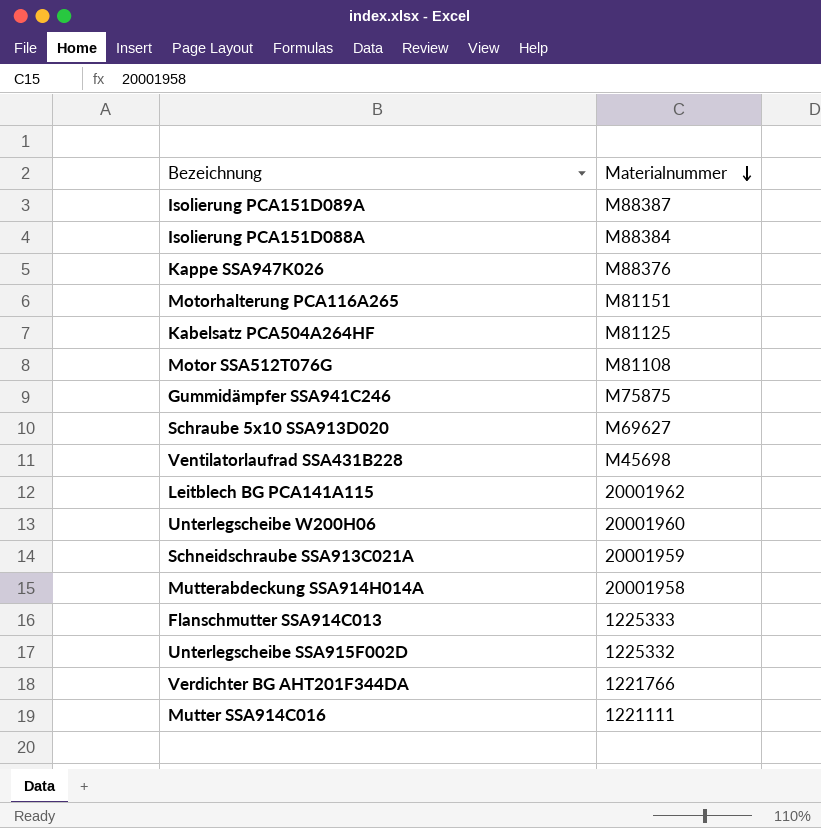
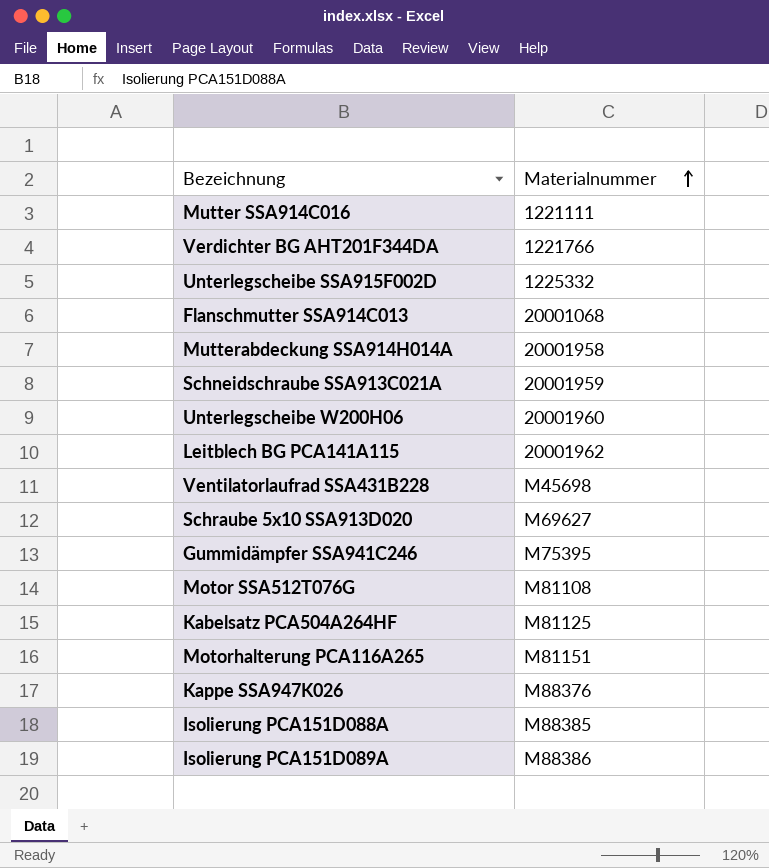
row order: Materialnummer descending -> Materialnummer ascending
Flanschmutter SSA914C013 | Materialnummer: 1225333 -> 20001068
Gummidämpfer SSA941C246 | Materialnummer: M75875 -> M75395
Isolierung PCA151D088A | Materialnummer: M88384 -> M88385
Isolierung PCA151D089A | Materialnummer: M88387 -> M88386

